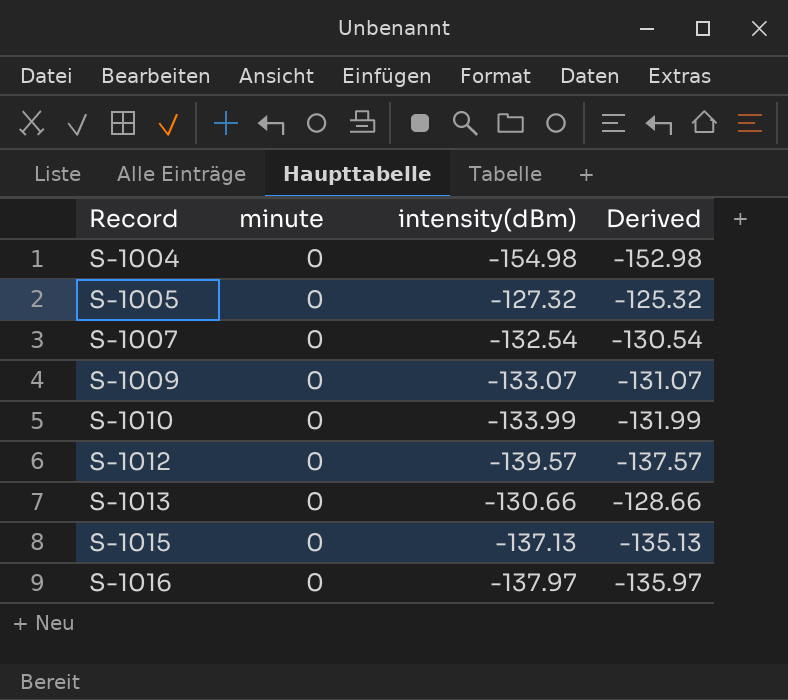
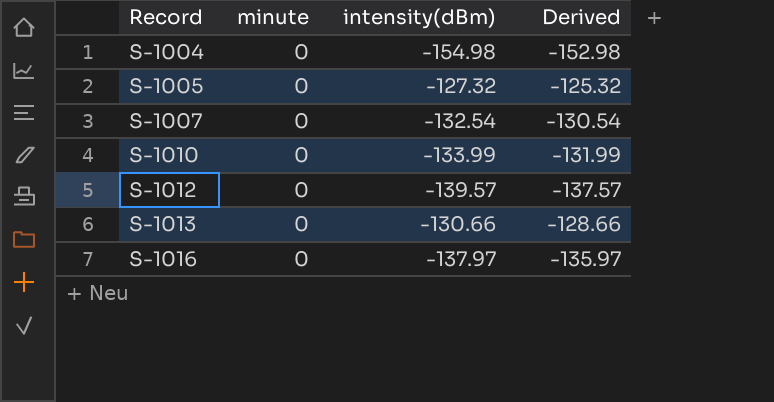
row S-1009: 0 | -133.07 | -131.07 -> none
row S-1015: 0 | -137.13 | -135.13 -> none

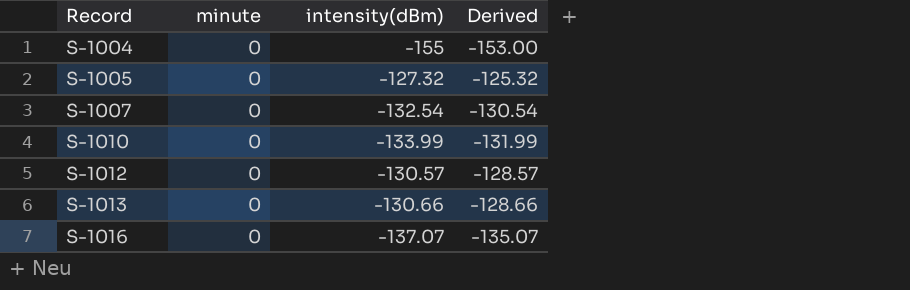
S-1004 | intensity(dBm): -154.98 -> -155
S-1004 | Derived: -152.98 -> -153.00
S-1012 | intensity(dBm): -139.57 -> -130.57
S-1012 | Derived: -137.57 -> -128.57
S-1016 | intensity(dBm): -137.97 -> -137.07
S-1016 | Derived: -135.97 -> -135.07

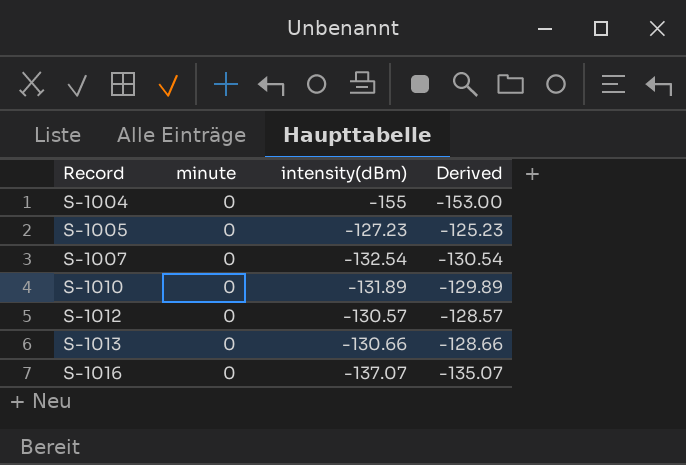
S-1005 | intensity(dBm): -127.32 -> -127.23
S-1005 | Derived: -125.32 -> -125.23
S-1010 | intensity(dBm): -133.99 -> -131.89
S-1010 | Derived: -131.99 -> -129.89

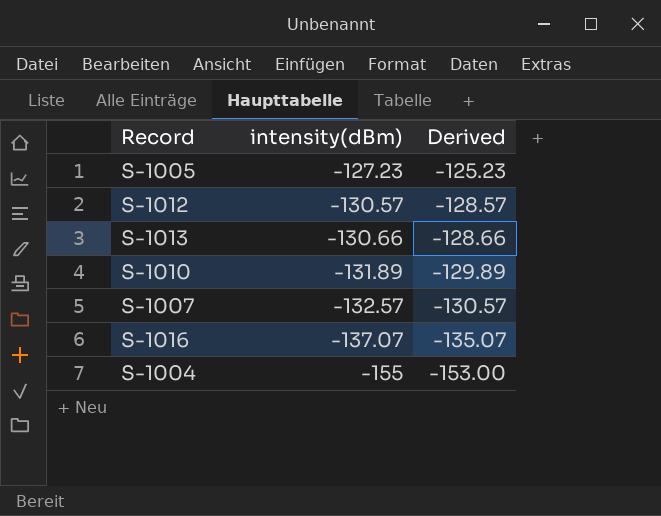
row order: Record ascending -> intensity(dBm) descending
column minute | position: 2 -> none
S-1007 | intensity(dBm): -132.54 -> -132.57
S-1007 | Derived: -130.54 -> -130.57

